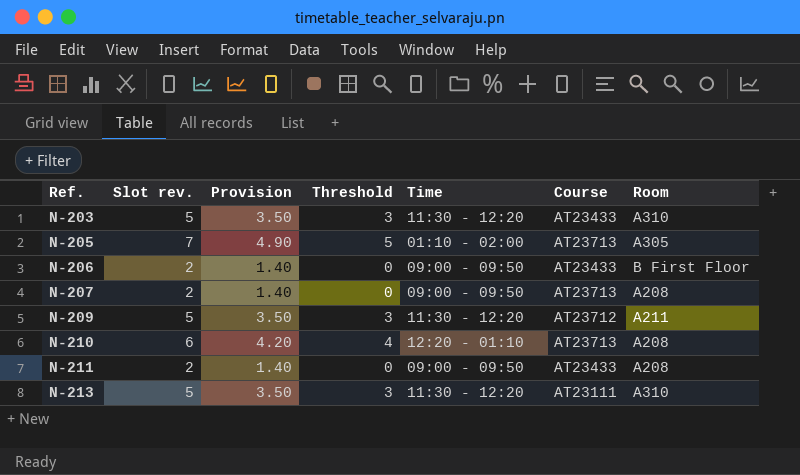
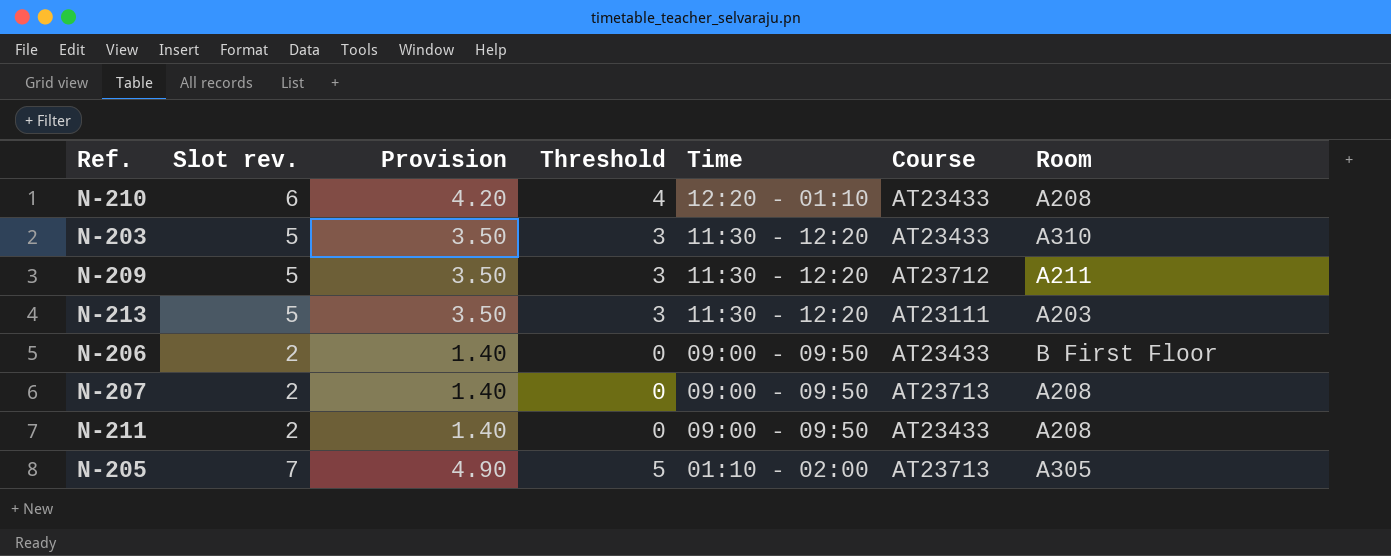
row order: Ref. ascending -> Time descending
N-210 | Course: AT23713 -> AT23433
N-213 | Room: A310 -> A203

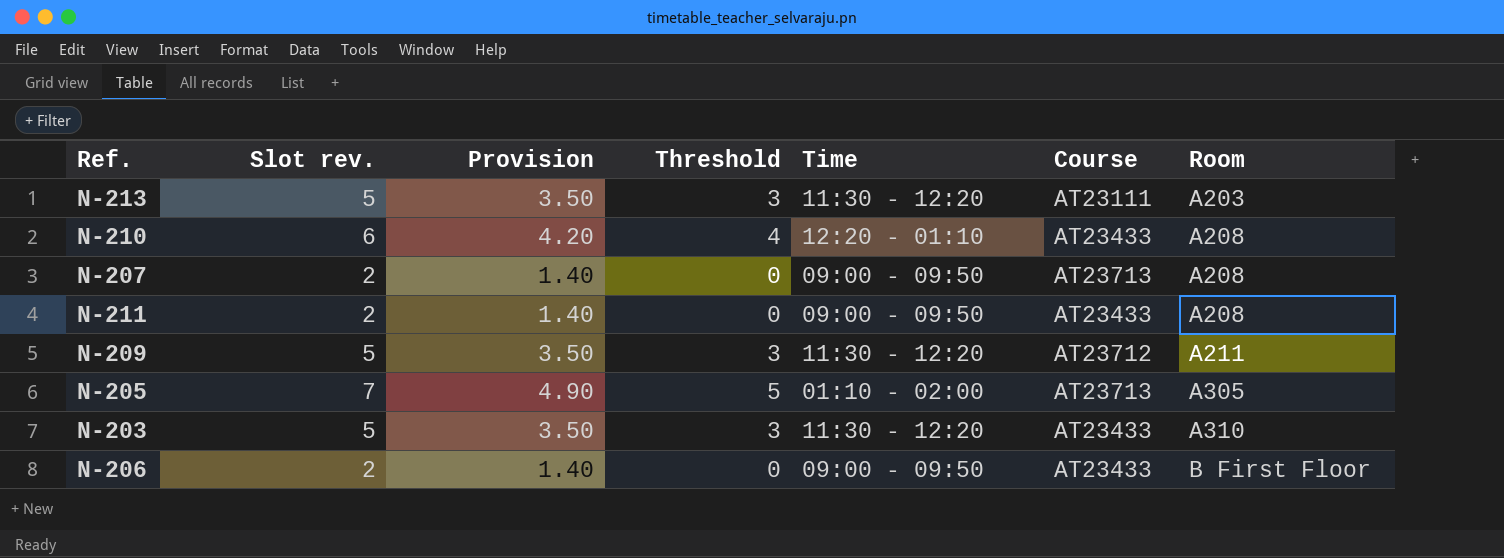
row order: Time descending -> Room ascending

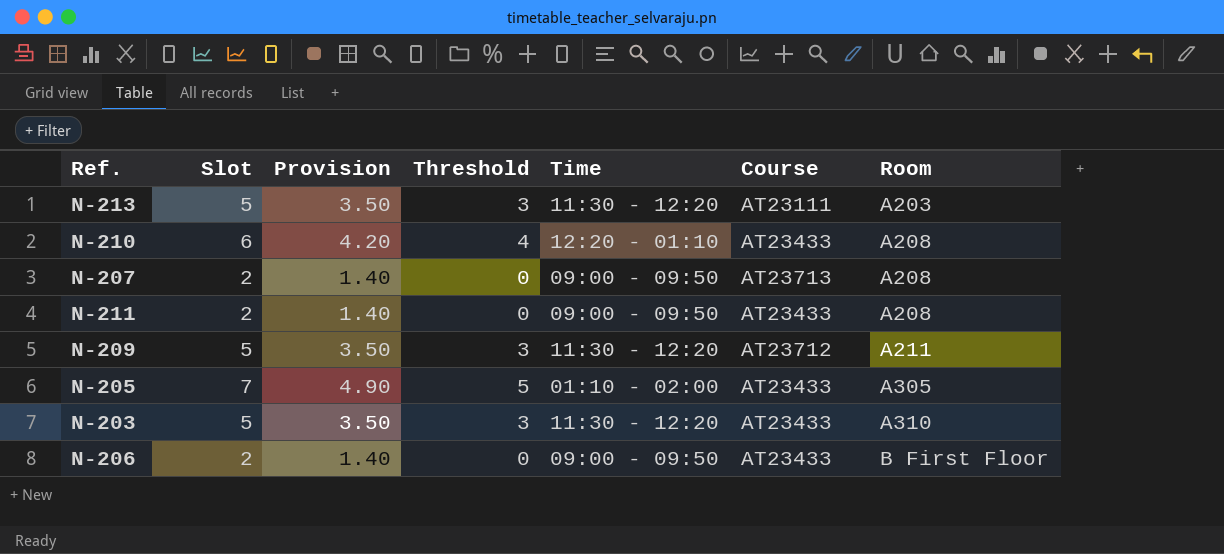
column name: Slot rev. -> Slot
N-205 | Course: AT23713 -> AT23433

